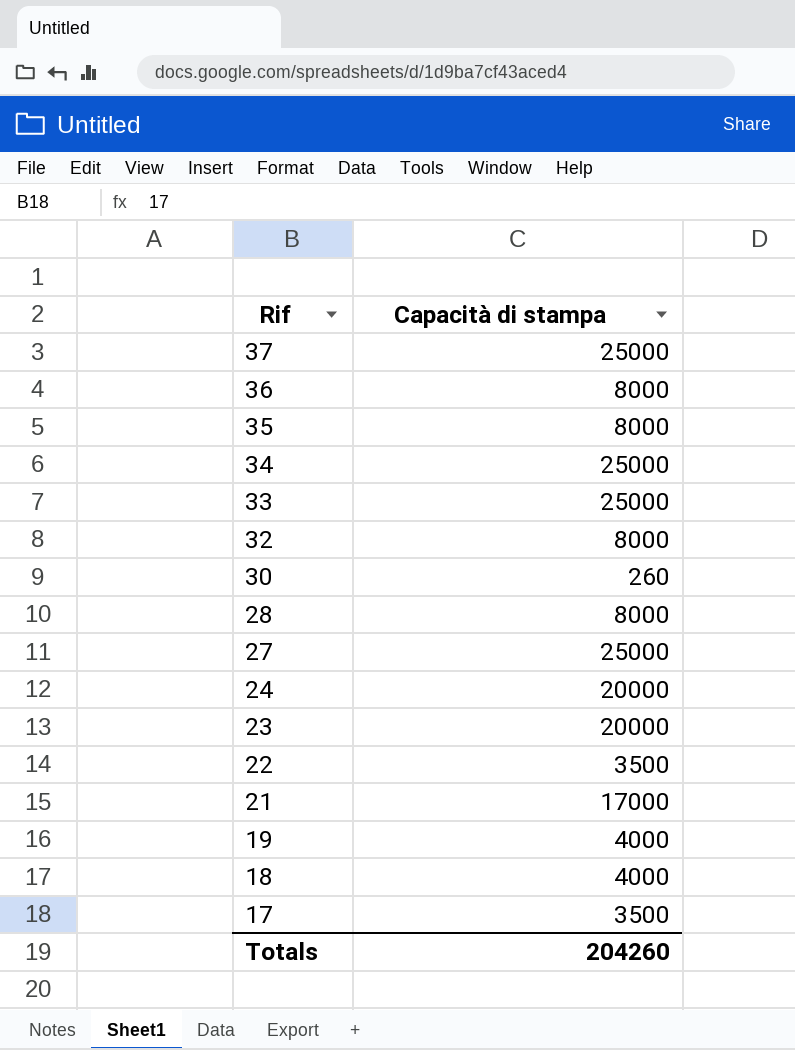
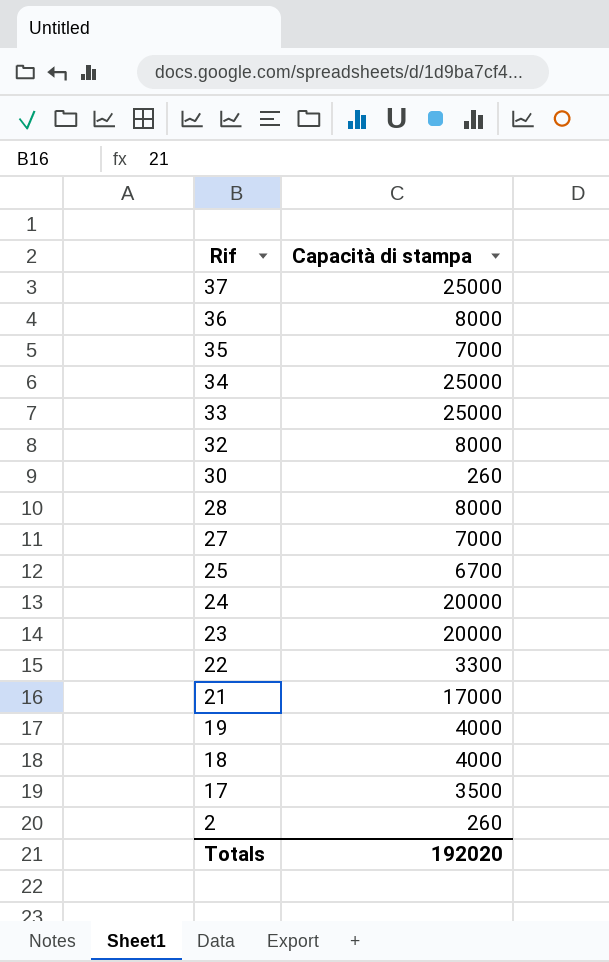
35 | Capacità di stampa: 8000 -> 7000
27 | Capacità di stampa: 25000 -> 7000
row 25: none -> 6700
22 | Capacità di stampa: 3500 -> 3300
row 2: none -> 260
Totals | Capacità di stampa: 204260 -> 192020

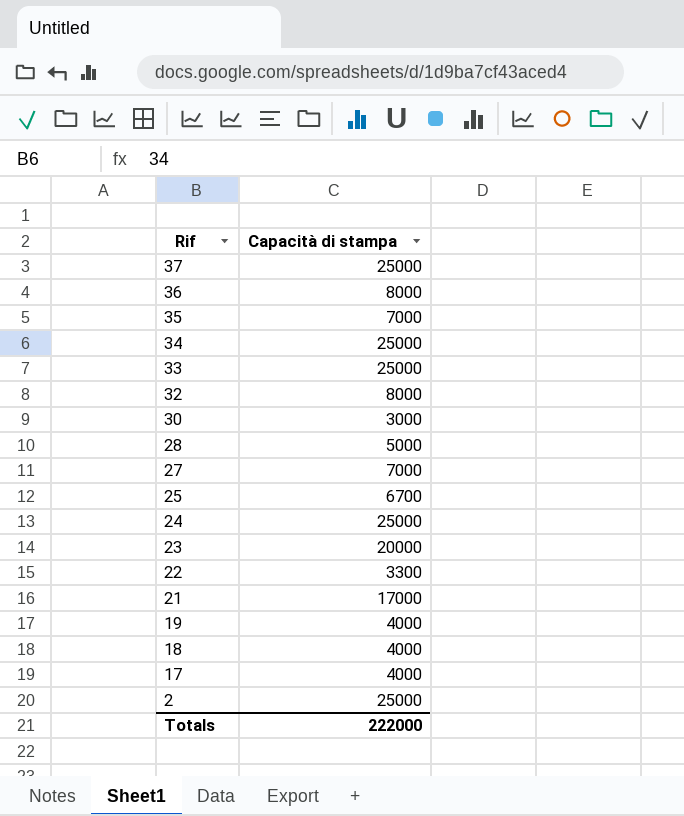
30 | Capacità di stampa: 260 -> 3000
28 | Capacità di stampa: 8000 -> 5000
24 | Capacità di stampa: 20000 -> 25000
17 | Capacità di stampa: 3500 -> 4000
2 | Capacità di stampa: 260 -> 25000
Totals | Capacità di stampa: 192020 -> 222000

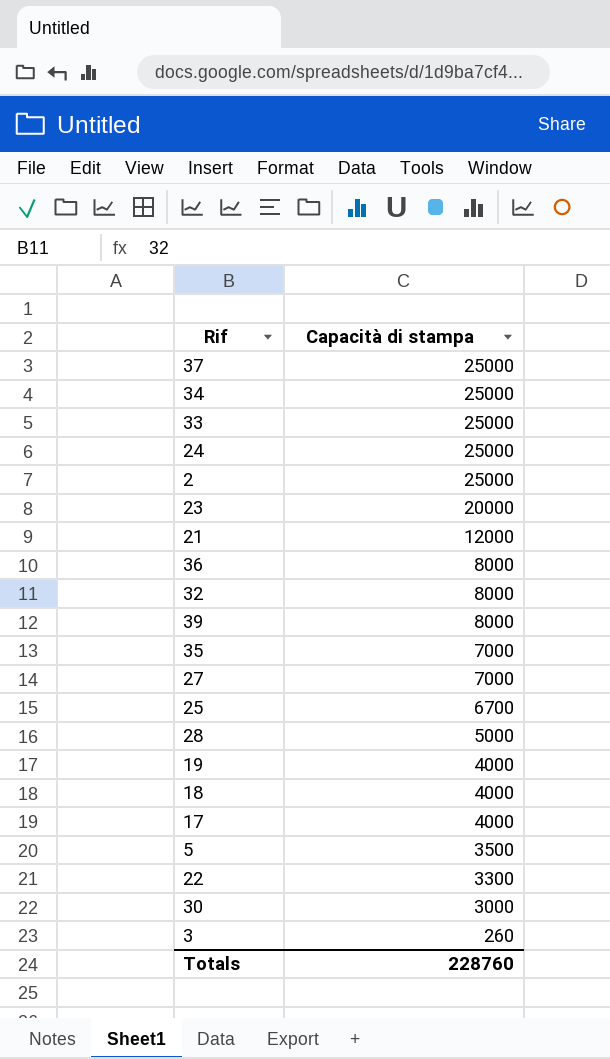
row order: Rif descending -> Capacità di stampa descending
21 | Capacità di stampa: 17000 -> 12000
row 39: none -> 8000
row 5: none -> 3500
row 3: none -> 260
Totals | Capacità di stampa: 222000 -> 228760

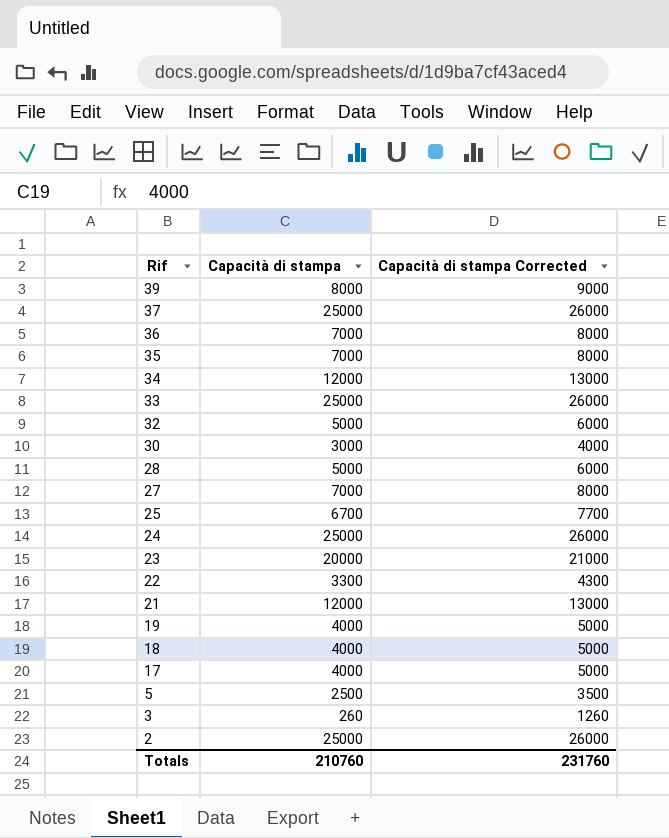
row order: Capacità di stampa descending -> Rif descending
column Capacità di stampa Corrected | formula: none -> [Capacità di stampa] + 1000
36 | Capacità di stampa: 8000 -> 7000
34 | Capacità di stampa: 25000 -> 12000
32 | Capacità di stampa: 8000 -> 5000
5 | Capacità di stampa: 3500 -> 2500
Totals | Capacità di stampa: 228760 -> 210760

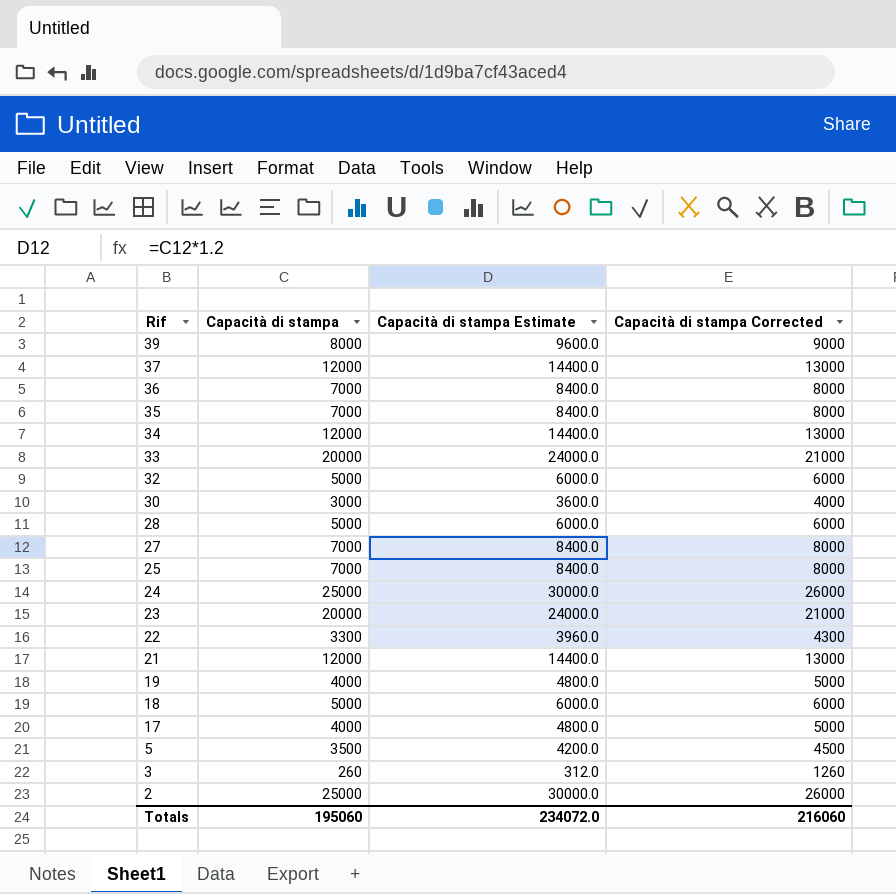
column Capacità di stampa Estimate | formula: none -> [Capacità di stampa] * 1.2
37 | Capacità di stampa: 25000 -> 12000
37 | Capacità di stampa Corrected: 26000 -> 13000
33 | Capacità di stampa: 25000 -> 20000
33 | Capacità di stampa Corrected: 26000 -> 21000
25 | Capacità di stampa: 6700 -> 7000
25 | Capacità di stampa Corrected: 7700 -> 8000
18 | Capacità di stampa: 4000 -> 5000
18 | Capacità di stampa Corrected: 5000 -> 6000
5 | Capacità di stampa: 2500 -> 3500
5 | Capacità di stampa Corrected: 3500 -> 4500
Totals | Capacità di stampa: 210760 -> 195060
Totals | Capacità di stampa Corrected: 231760 -> 216060

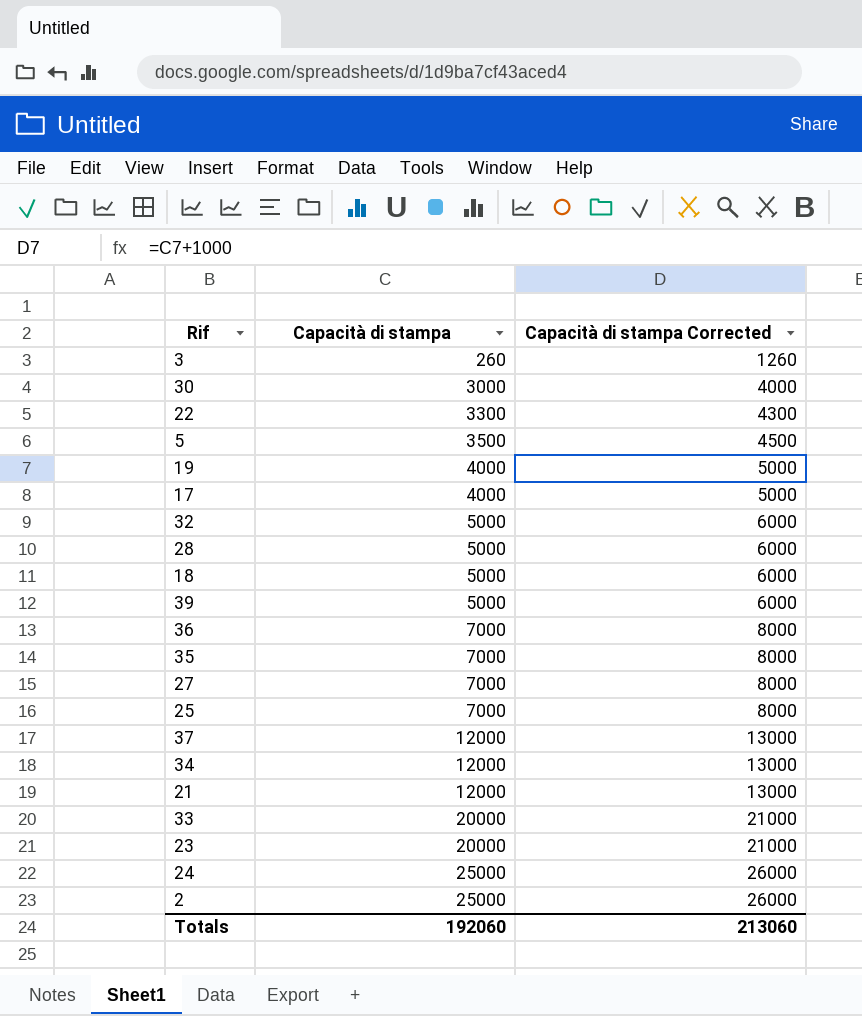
row order: Rif descending -> Capacità di stampa ascending
column Capacità di stampa Estimate | formula: [Capacità di stampa] * 1.2 -> none
39 | Capacità di stampa: 8000 -> 5000
39 | Capacità di stampa Corrected: 9000 -> 6000
Totals | Capacità di stampa: 195060 -> 192060
Totals | Capacità di stampa Corrected: 216060 -> 213060

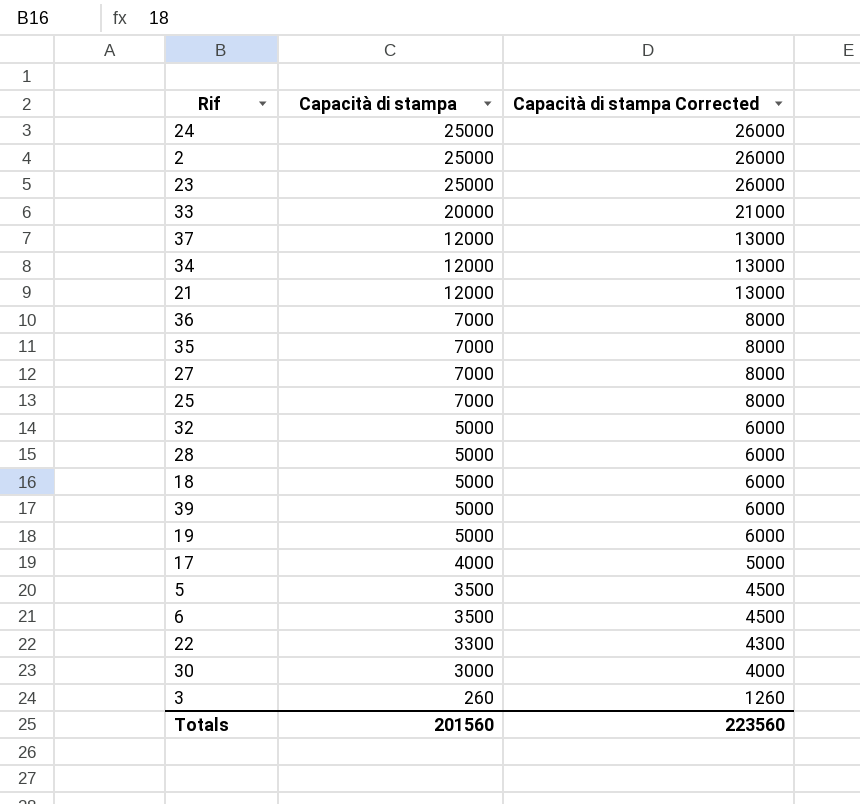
row order: Capacità di stampa ascending -> Capacità di stampa descending
23 | Capacità di stampa: 20000 -> 25000
23 | Capacità di stampa Corrected: 21000 -> 26000
19 | Capacità di stampa: 4000 -> 5000
19 | Capacità di stampa Corrected: 5000 -> 6000
row 6: none -> 3500 | 4500
Totals | Capacità di stampa: 192060 -> 201560
Totals | Capacità di stampa Corrected: 213060 -> 223560

